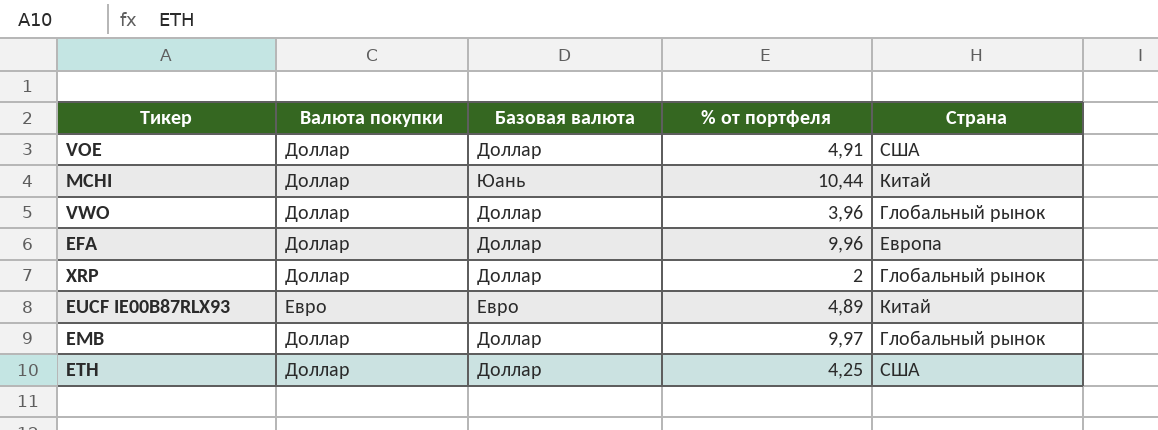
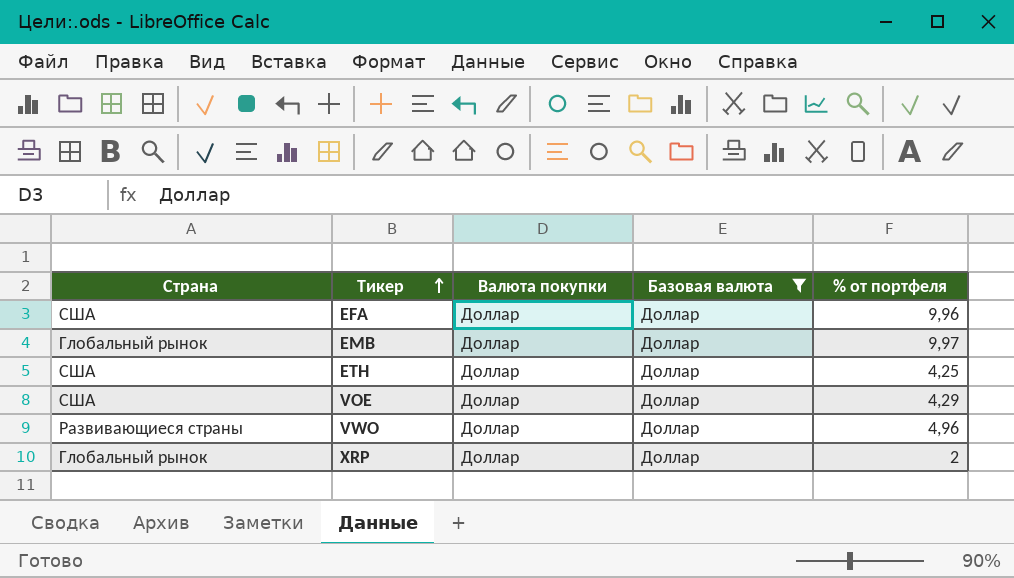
filter: none -> Базовая валюта = Доллар
row order: none -> Тикер ascending
column Страна | position: 5 -> 1
EFA | Страна: Европа -> США
VOE | % от портфеля: 4,91 -> 4,29
VWO | Страна: Глобальный рынок -> Развивающиеся страны
VWO | % от портфеля: 3,96 -> 4,96

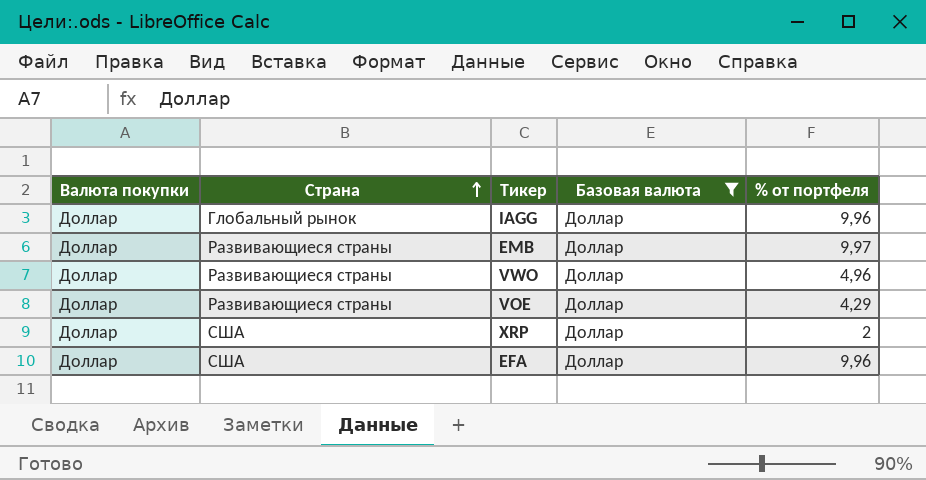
row order: Тикер ascending -> Страна ascending
column Валюта покупки | position: 3 -> 1
row ETH: США | Доллар | Доллар | 4,25 -> none
row IAGG: none -> Доллар | Глобальный рынок | Доллар | 9,96
EMB | Страна: Глобальный рынок -> Развивающиеся страны
VOE | Страна: США -> Развивающиеся страны
XRP | Страна: Глобальный рынок -> США

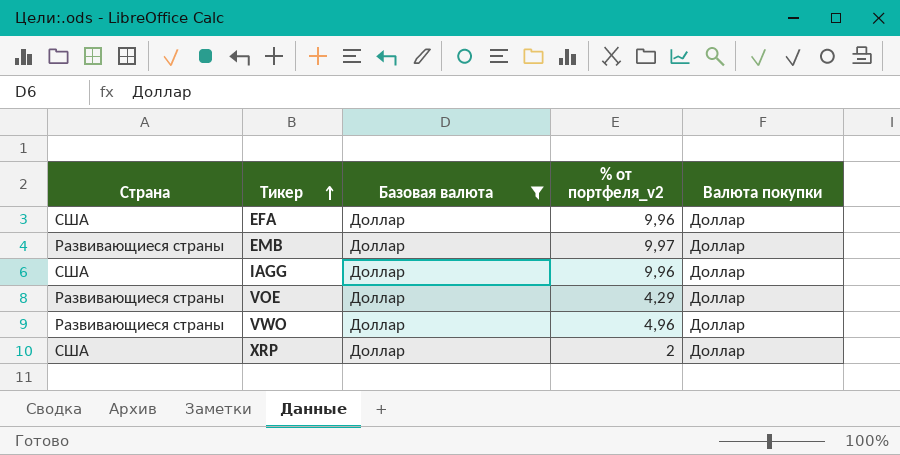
row order: Страна ascending -> Тикер ascending
column name: % от портфеля -> % от портфеля_v2
column Валюта покупки | position: 1 -> 5
IAGG | Страна: Глобальный рынок -> США

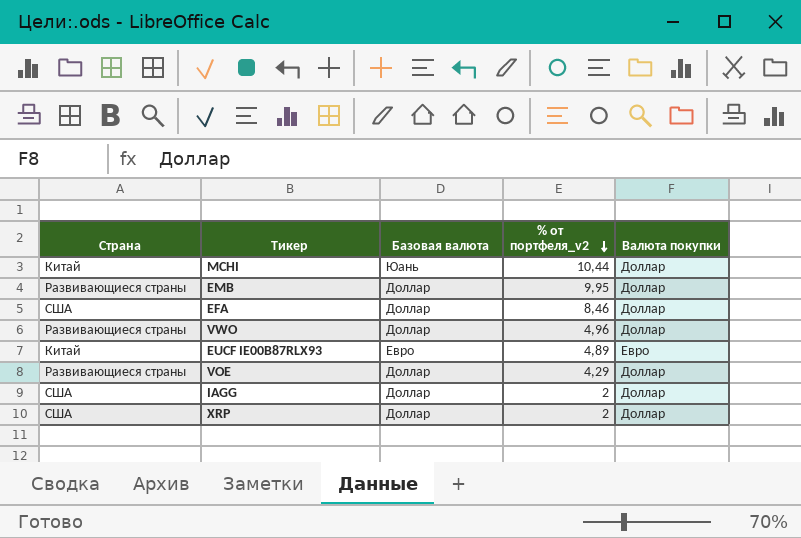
filter: Базовая валюта = Доллар -> none
row order: Тикер ascending -> % от портфеля_v2 descending
EMB | % от портфеля_v2: 9,97 -> 9,95
EFA | % от портфеля_v2: 9,96 -> 8,46
IAGG | % от портфеля_v2: 9,96 -> 2

